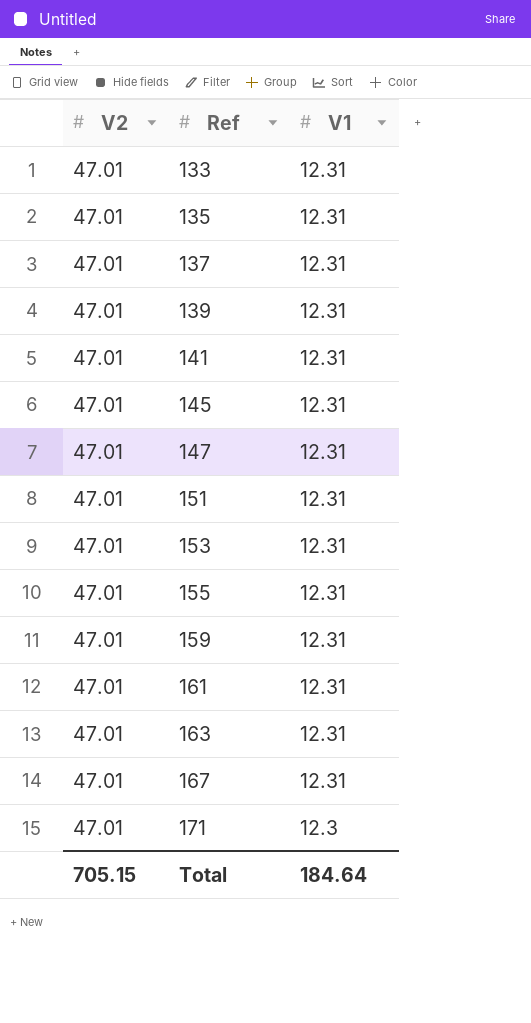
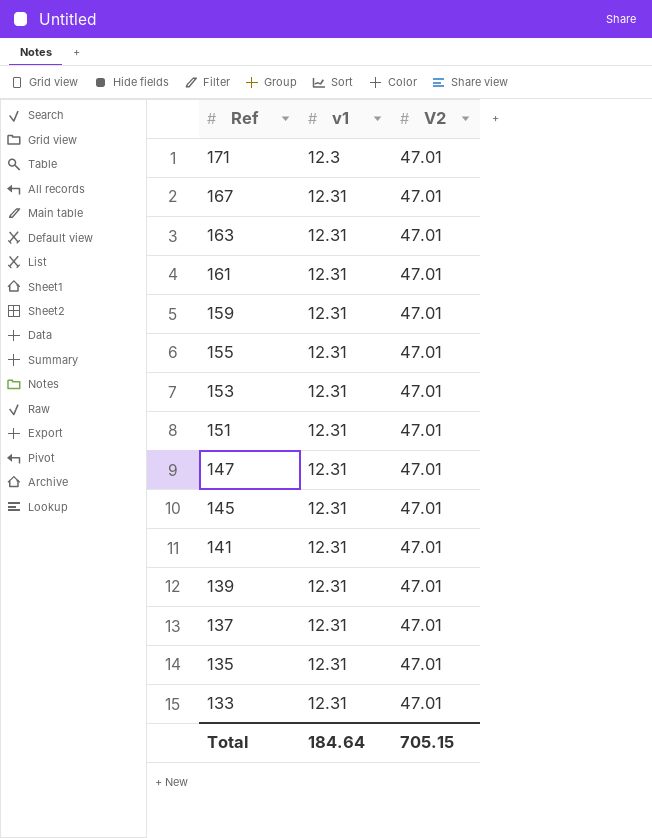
row order: Ref ascending -> Ref descending
column name: V1 -> v1
column V2 | position: 1 -> 3

